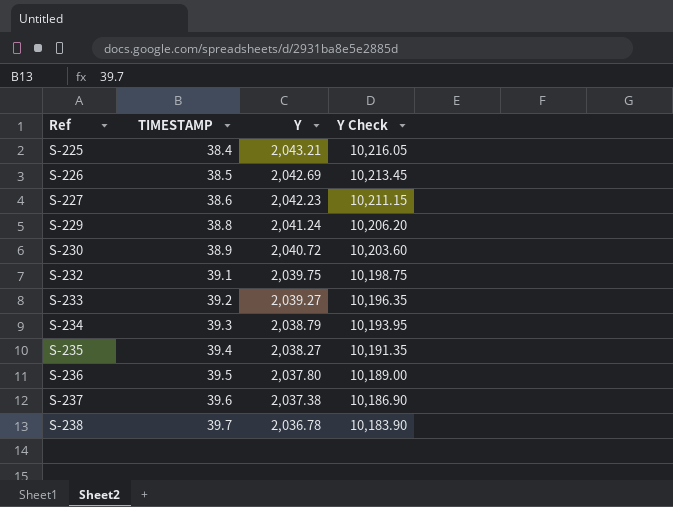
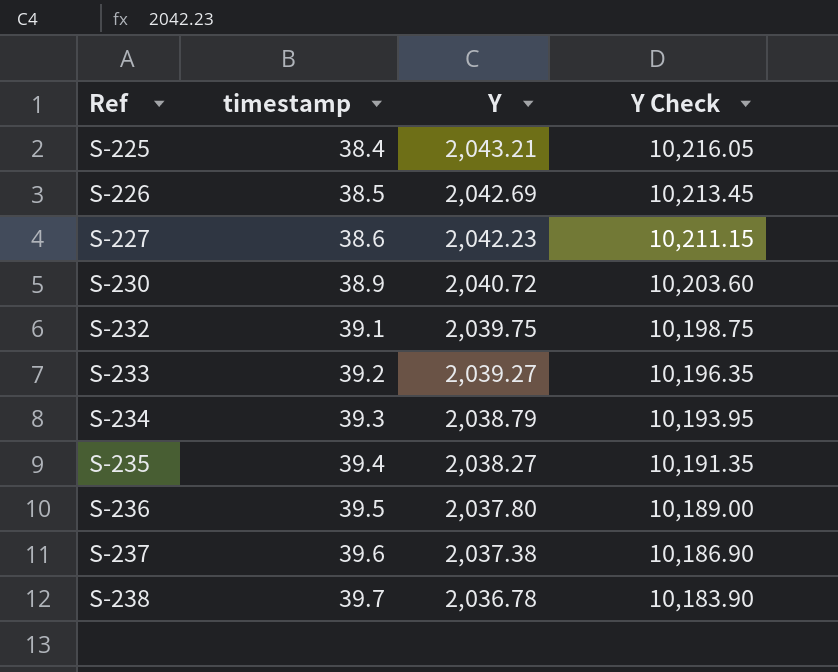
column name: TIMESTAMP -> timestamp
row S-229: 38.8 | 2,041.24 | 10,206.20 -> none

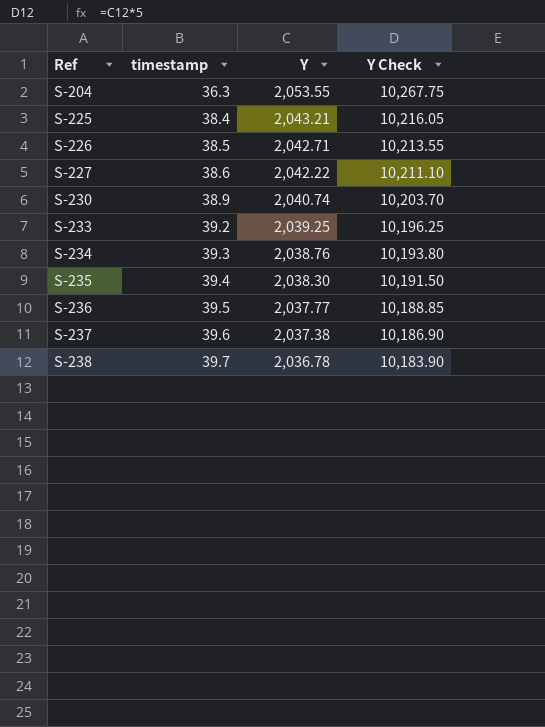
row S-232: 39.1 | 2,039.75 | 10,198.75 -> none
row S-204: none -> 36.3 | 2,053.55 | 10,267.75
S-226 | Y: 2,042.69 -> 2,042.71
S-226 | Y Check: 10,213.45 -> 10,213.55
S-227 | Y: 2,042.23 -> 2,042.22
S-227 | Y Check: 10,211.15 -> 10,211.10
S-230 | Y: 2,040.72 -> 2,040.74
S-230 | Y Check: 10,203.60 -> 10,203.70
S-233 | Y: 2,039.27 -> 2,039.25
S-233 | Y Check: 10,196.35 -> 10,196.25
S-234 | Y: 2,038.79 -> 2,038.76
S-234 | Y Check: 10,193.95 -> 10,193.80
S-235 | Y: 2,038.27 -> 2,038.30
S-235 | Y Check: 10,191.35 -> 10,191.50
S-236 | Y: 2,037.80 -> 2,037.77
S-236 | Y Check: 10,189.00 -> 10,188.85

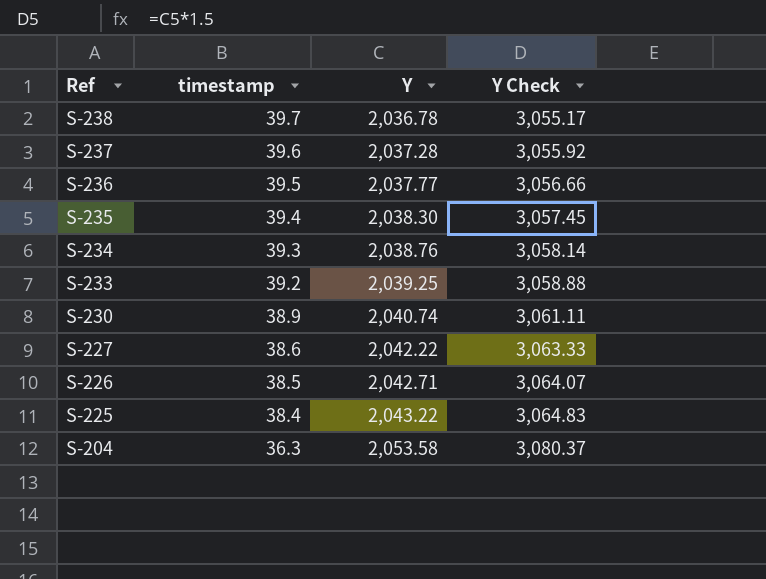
row order: Ref ascending -> Ref descending
column Y Check | formula: [Y] * 5 -> [Y] * 1.5
S-237 | Y: 2,037.38 -> 2,037.28
S-225 | Y: 2,043.21 -> 2,043.22
S-204 | Y: 2,053.55 -> 2,053.58

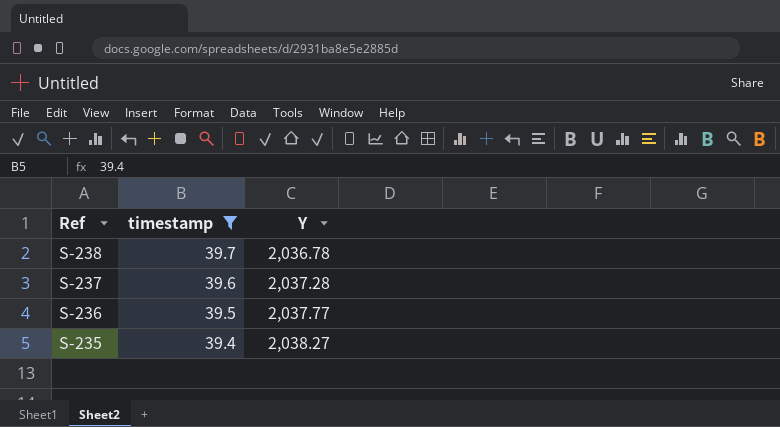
filter: none -> timestamp >= 39.4
column Y Check | formula: [Y] * 1.5 -> none
S-235 | Y: 2,038.30 -> 2,038.27

